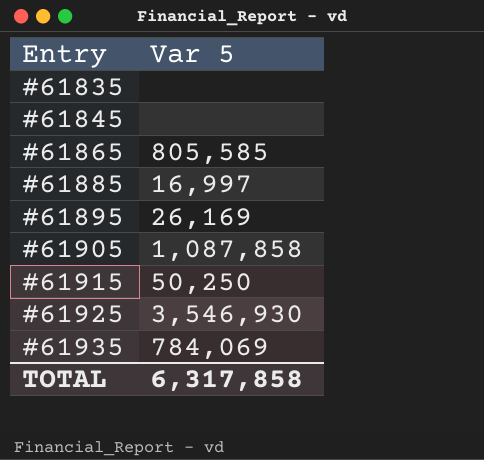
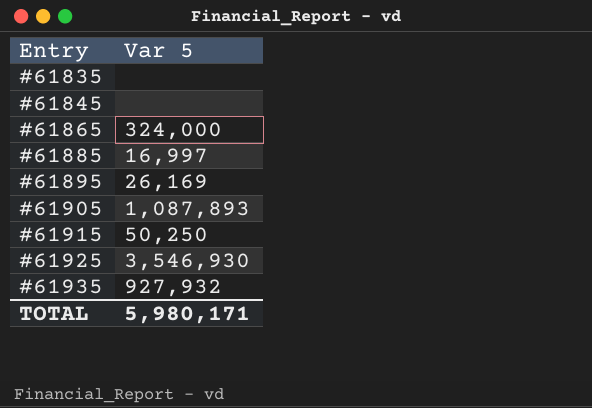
#61865 | Var 5: 805,585 -> 324,000
#61905 | Var 5: 1,087,858 -> 1,087,893
#61935 | Var 5: 784,069 -> 927,932
TOTAL | Var 5: 6,317,858 -> 5,980,171

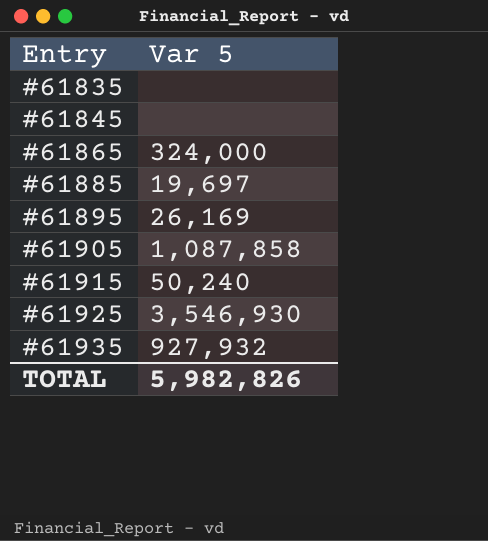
#61885 | Var 5: 16,997 -> 19,697
#61905 | Var 5: 1,087,893 -> 1,087,858
#61915 | Var 5: 50,250 -> 50,240
TOTAL | Var 5: 5,980,171 -> 5,982,826

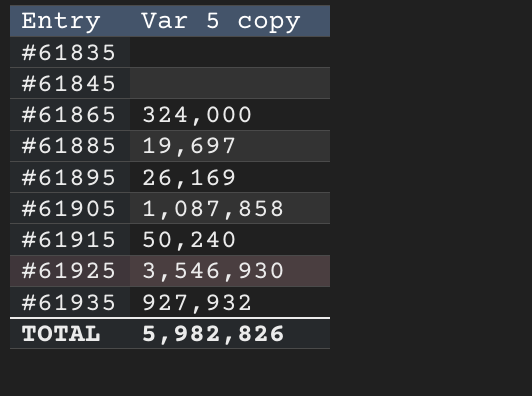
column name: Var 5 -> Var 5 copy

